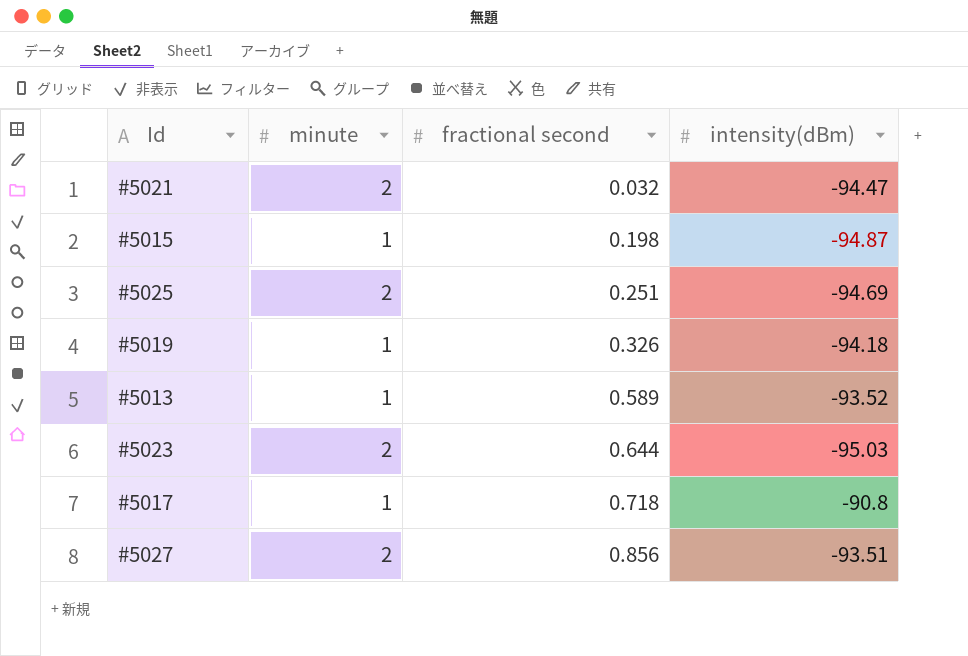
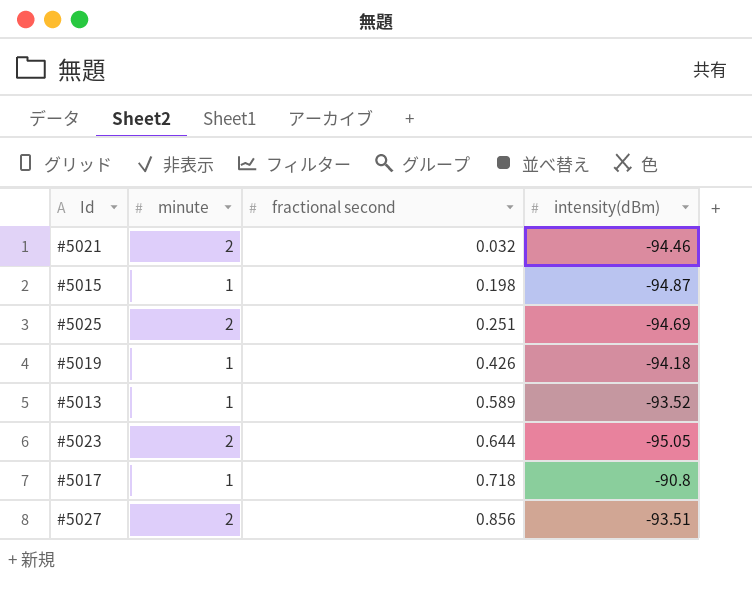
#5021 | intensity(dBm): -94.47 -> -94.46
#5019 | fractional second: 0.326 -> 0.426
#5023 | intensity(dBm): -95.03 -> -95.05

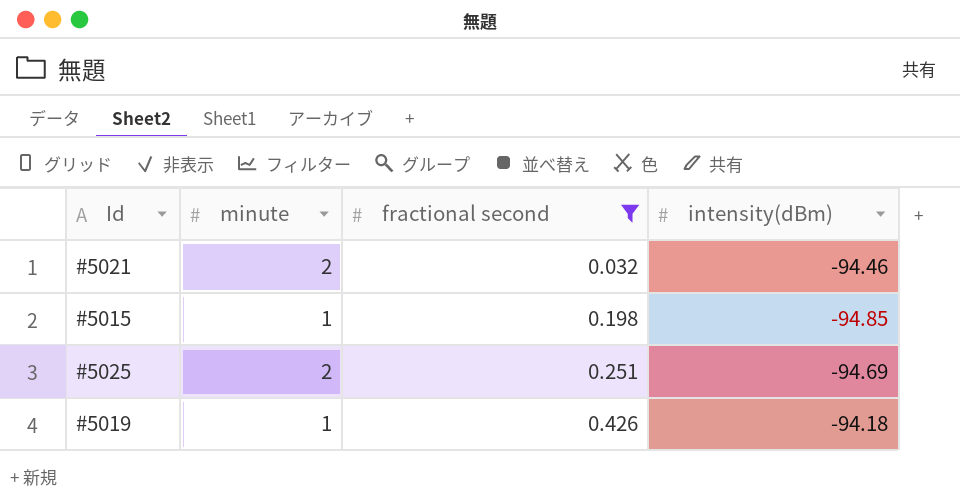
filter: none -> fractional second <= 0.426
#5015 | intensity(dBm): -94.87 -> -94.85

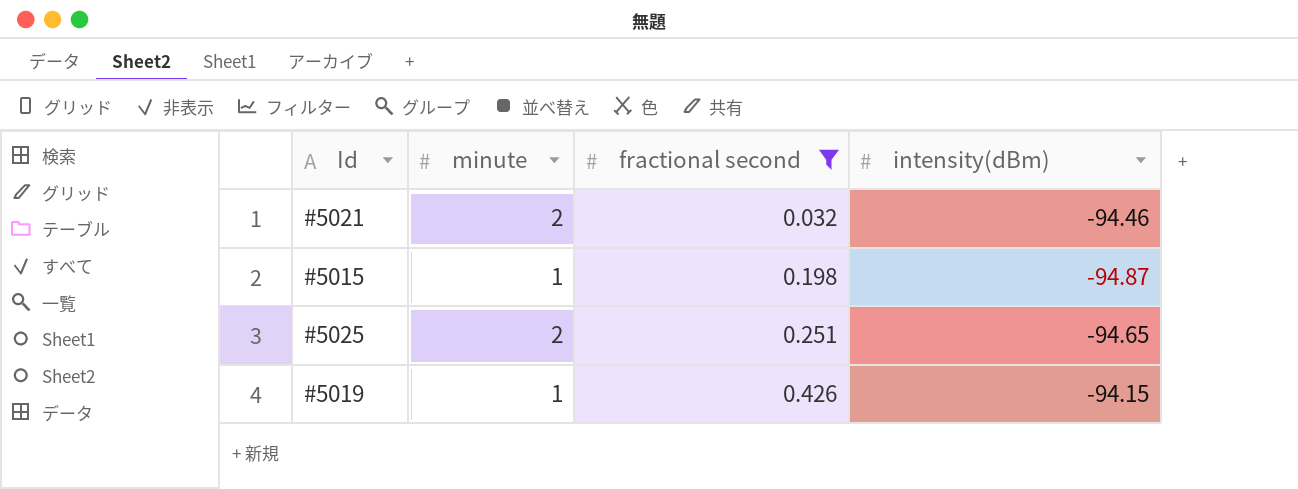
#5015 | intensity(dBm): -94.85 -> -94.87
#5025 | intensity(dBm): -94.69 -> -94.65
#5019 | intensity(dBm): -94.18 -> -94.15

